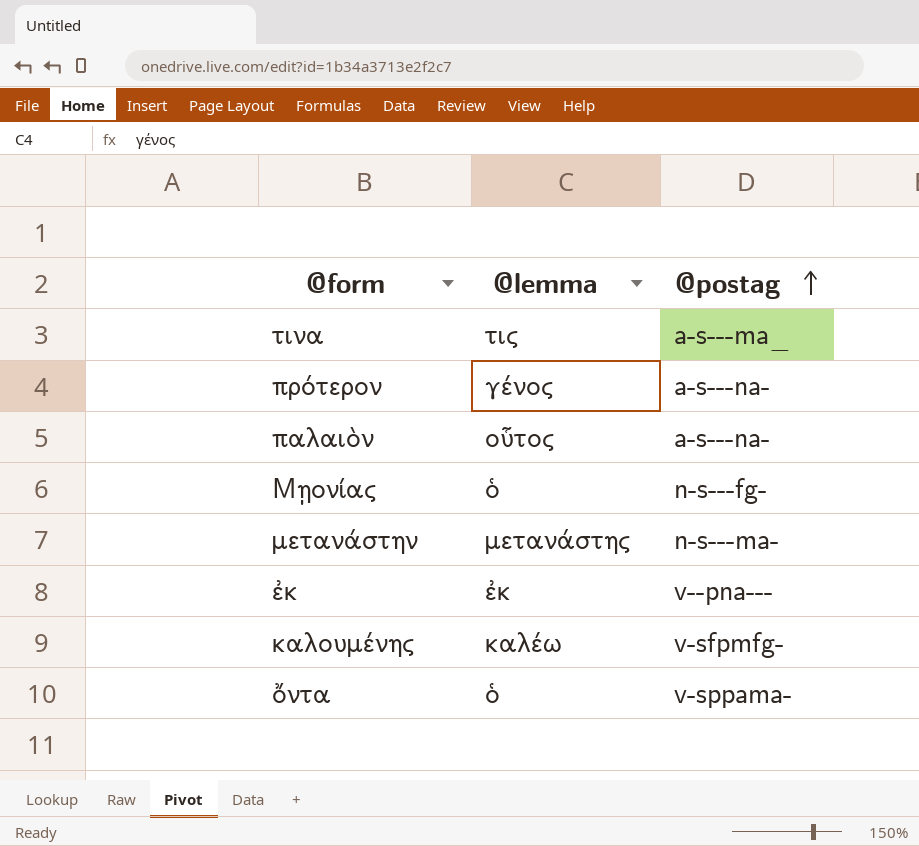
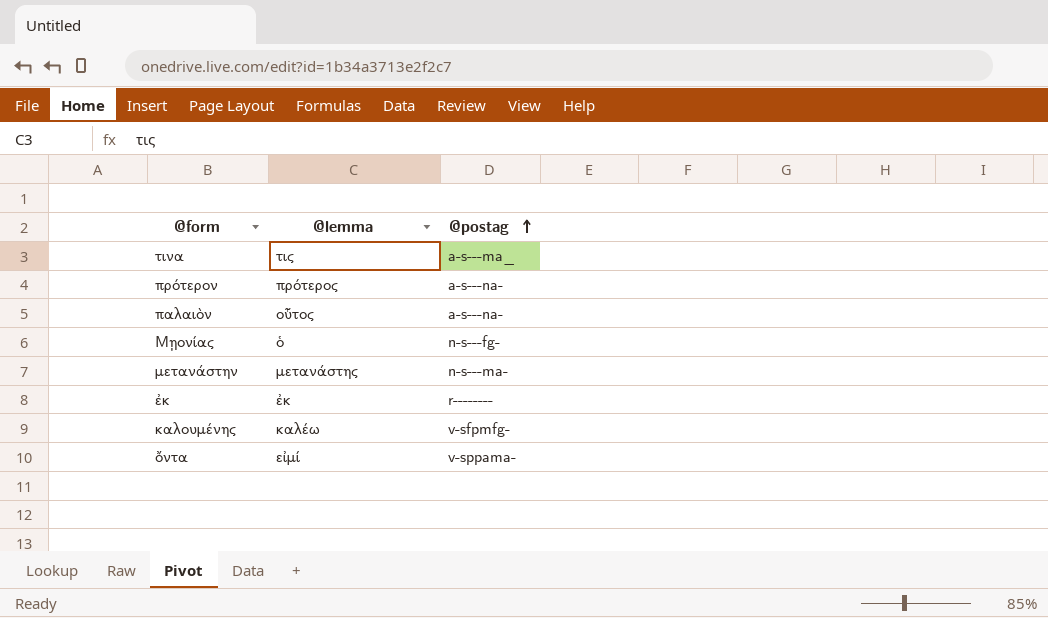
πρότερον | @lemma: γένος -> πρότερος
ἐκ | @postag: v--pna--- -> r--------
ὄντα | @lemma: ὁ -> εἰμί

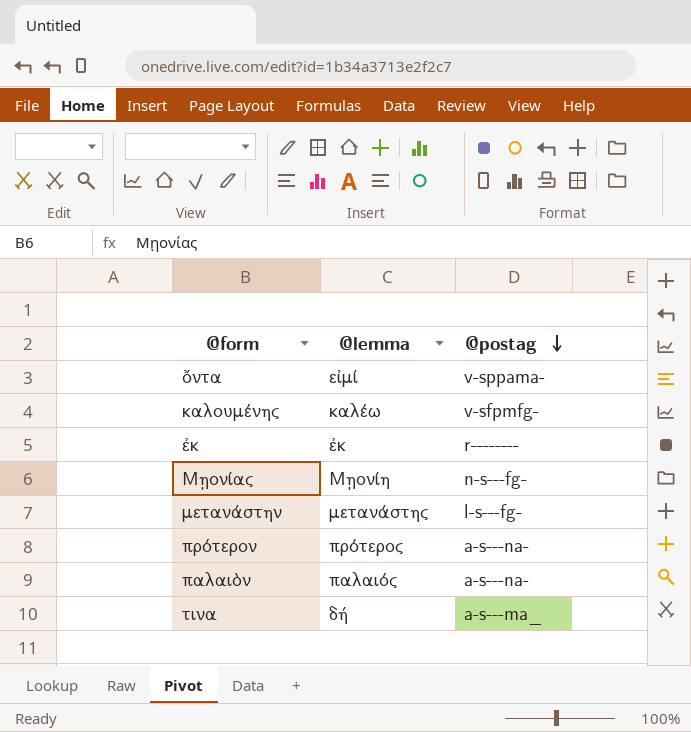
row order: @postag ascending -> @postag descending
Μῃονίας | @lemma: ὁ -> Μῃονίη
μετανάστην | @postag: n-s---ma- -> l-s---fg-
παλαιὸν | @lemma: οὗτος -> παλαιός
τινα | @lemma: τις -> δή

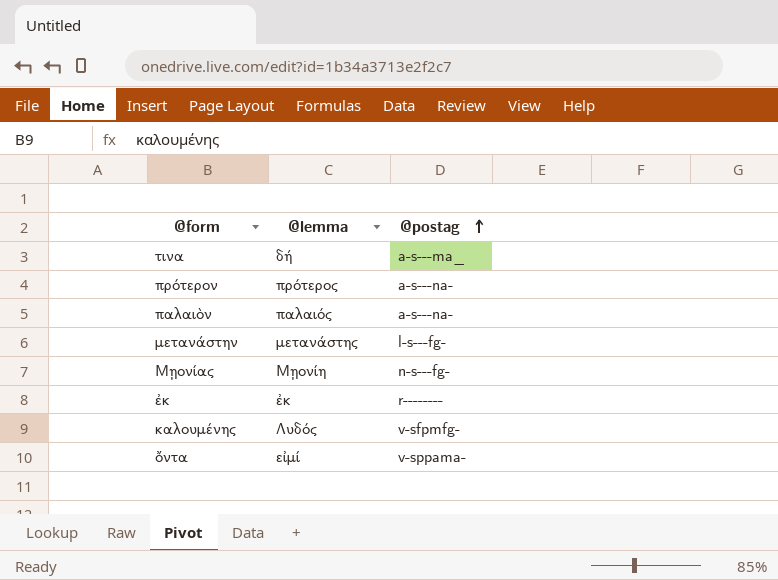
row order: @postag descending -> @postag ascending
καλουμένης | @lemma: καλέω -> Λυδός

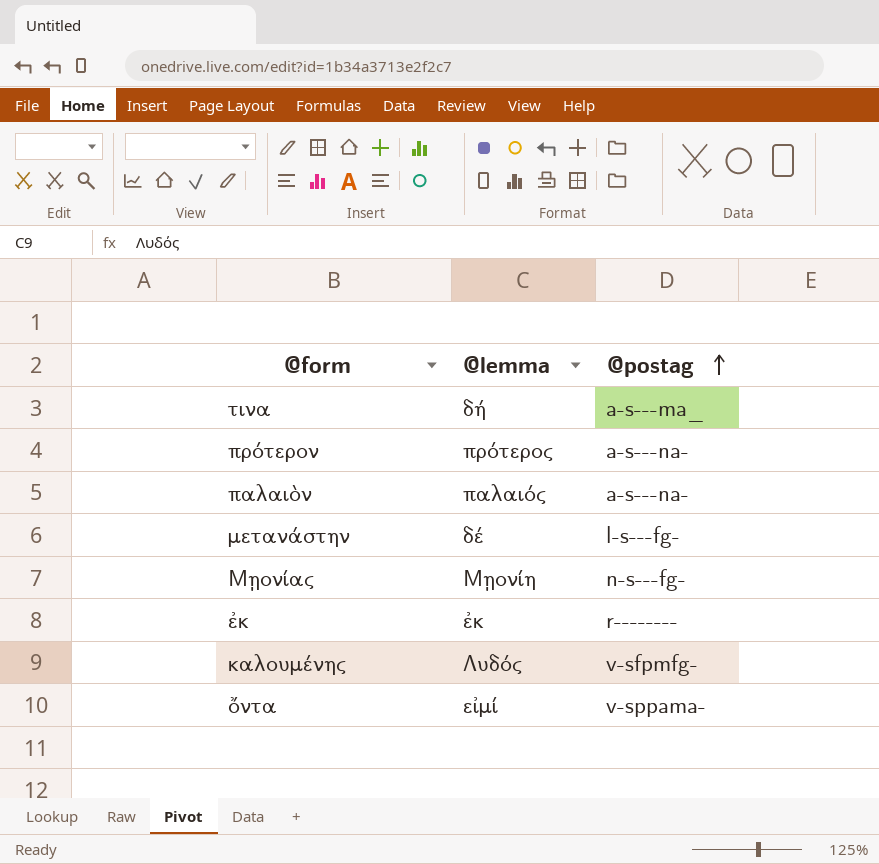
μετανάστην | @lemma: μετανάστης -> δέ

